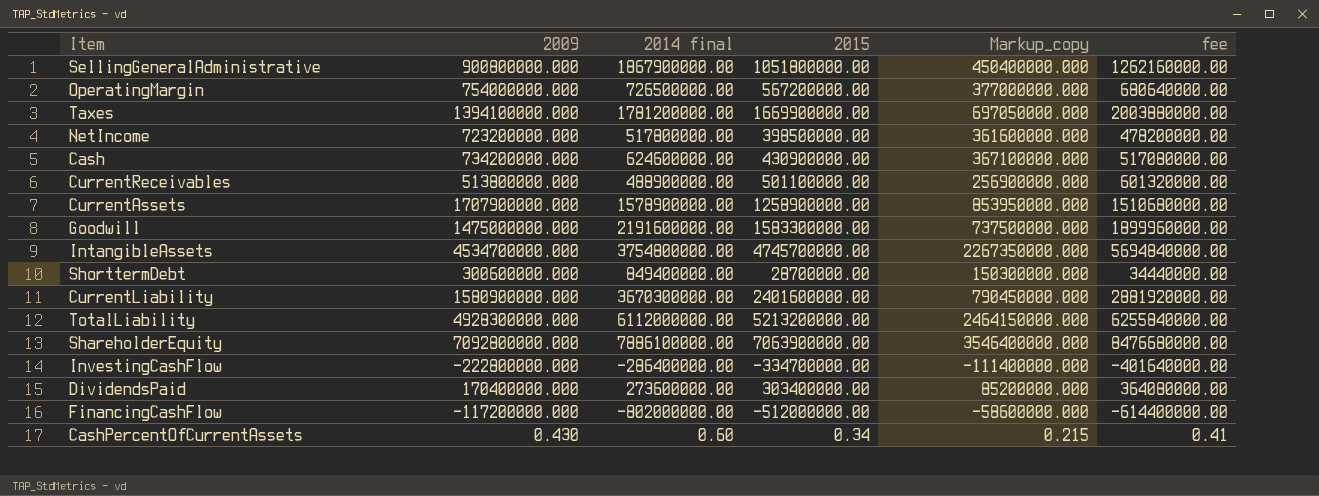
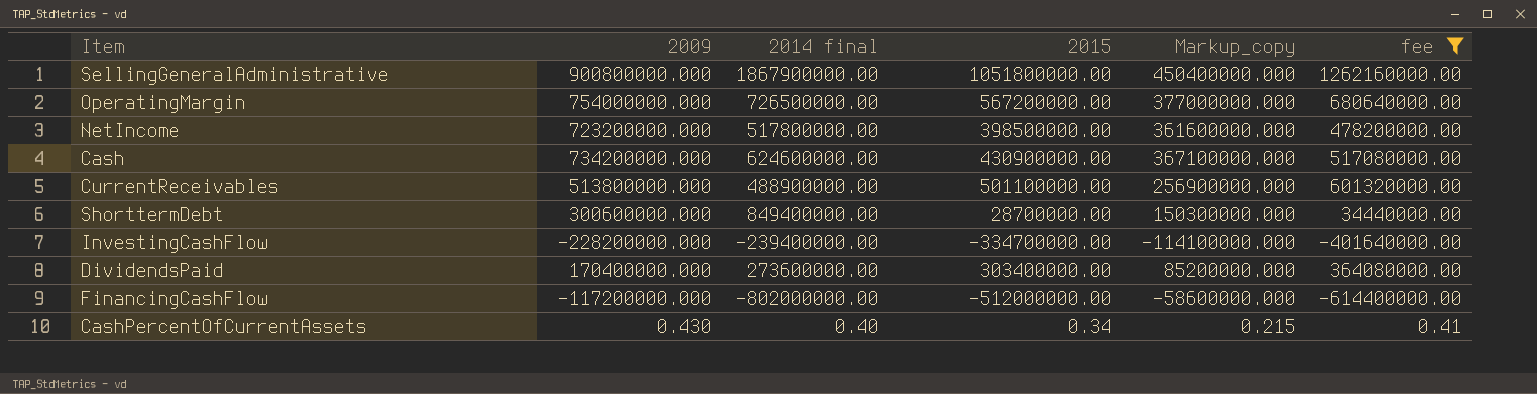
filter: none -> fee <= 1262160000.00
InvestingCashFlow | 2009: -222800000.000 -> -228200000.000
InvestingCashFlow | 2014 final: -286400000.00 -> -239400000.00
InvestingCashFlow | Markup_copy: -111400000.000 -> -114100000.000
CashPercentOfCurrentAssets | 2014 final: 0.60 -> 0.40

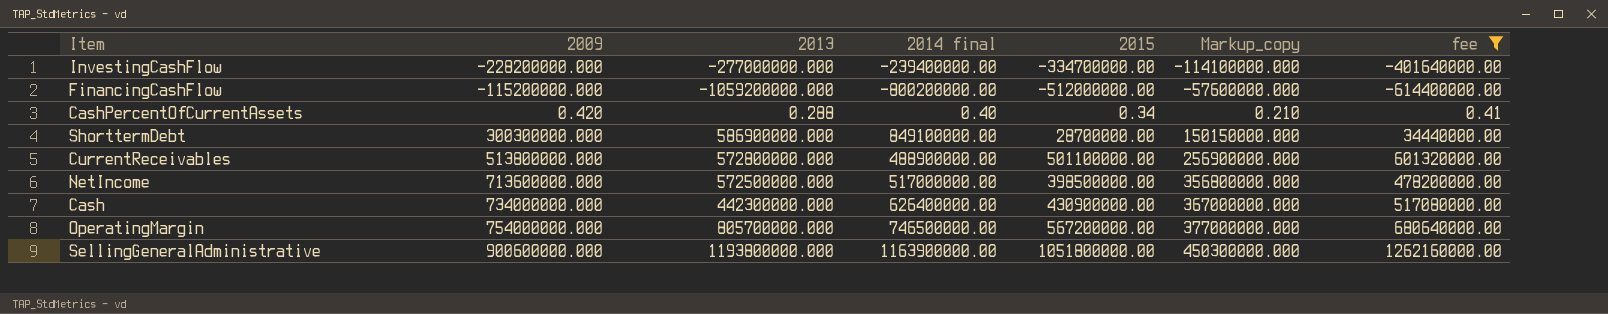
row order: none -> 2009 ascending
column 2013 | position: none -> 3
row DividendsPaid: 170400000.000 | 273600000.00 | 303400000.00 | 85200000.000 | 364080000.00 -> none
FinancingCashFlow | 2009: -117200000.000 -> -115200000.000
FinancingCashFlow | 2014 final: -802000000.00 -> -800200000.00
FinancingCashFlow | Markup_copy: -58600000.000 -> -57600000.000
CashPercentOfCurrentAssets | 2009: 0.430 -> 0.420
CashPercentOfCurrentAssets | Markup_copy: 0.215 -> 0.210
ShorttermDebt | 2009: 300600000.000 -> 300300000.000
ShorttermDebt | 2014 final: 849400000.00 -> 849100000.00
ShorttermDebt | Markup_copy: 150300000.000 -> 150150000.000
NetIncome | 2009: 723200000.000 -> 713600000.000
NetIncome | 2014 final: 517800000.00 -> 517000000.00
NetIncome | Markup_copy: 361600000.000 -> 356800000.000
Cash | 2009: 734200000.000 -> 734000000.000
Cash | 2014 final: 624600000.00 -> 626400000.00
Cash | Markup_copy: 367100000.000 -> 367000000.000
OperatingMargin | 2014 final: 726500000.00 -> 746500000.00
SellingGeneralAdministrative | 2009: 900800000.000 -> 900600000.000
SellingGeneralAdministrative | 2014 final: 1867900000.00 -> 1163900000.00
SellingGeneralAdministrative | Markup_copy: 450400000.000 -> 450300000.000

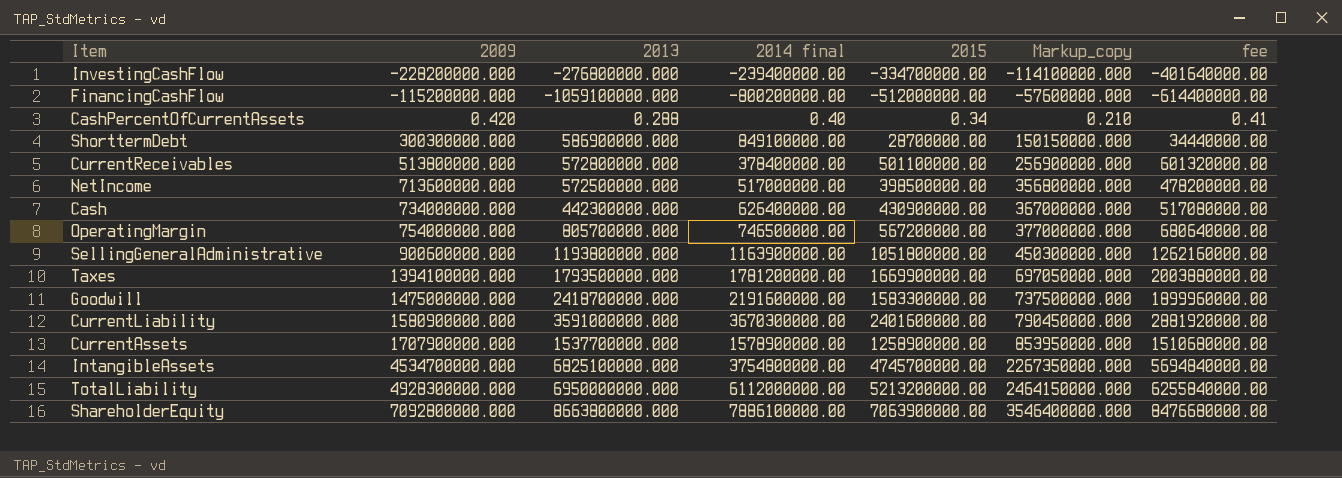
filter: fee <= 1262160000.00 -> none
InvestingCashFlow | 2013: -277000000.000 -> -276800000.000
FinancingCashFlow | 2013: -1059200000.000 -> -1059100000.000
CurrentReceivables | 2014 final: 488900000.00 -> 378400000.00

